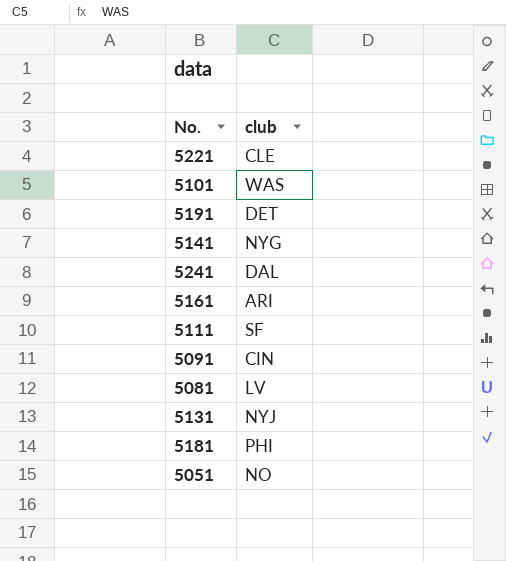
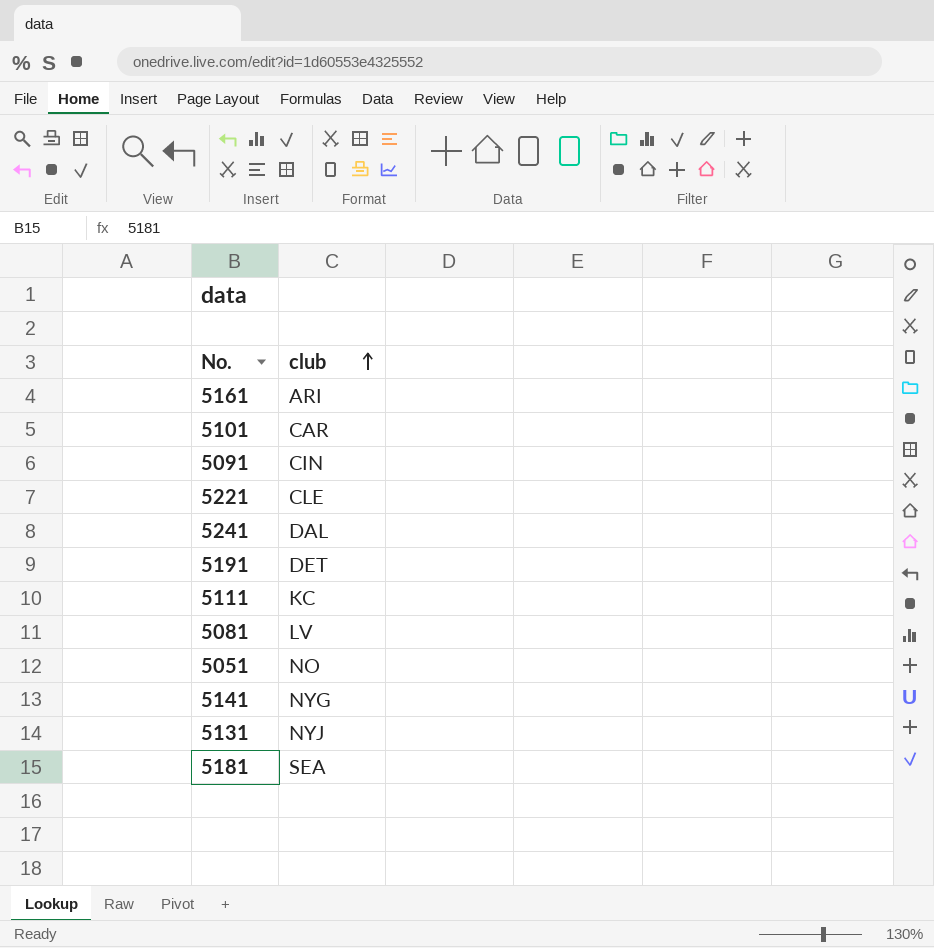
row order: none -> club ascending
5101 | club: WAS -> CAR
5111 | club: SF -> KC
5181 | club: PHI -> SEA

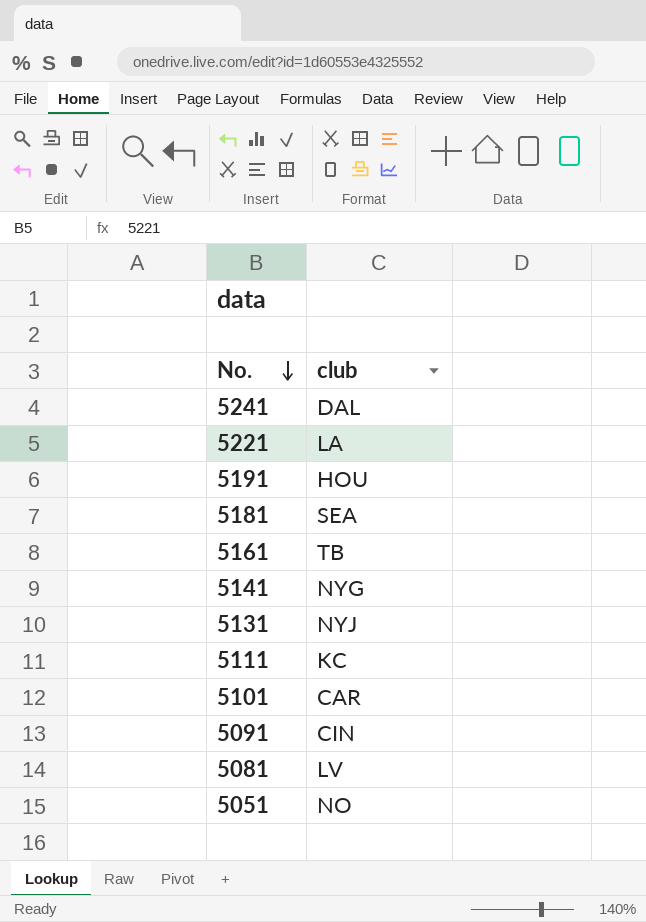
row order: club ascending -> No. descending
5221 | club: CLE -> LA
5191 | club: DET -> HOU
5161 | club: ARI -> TB

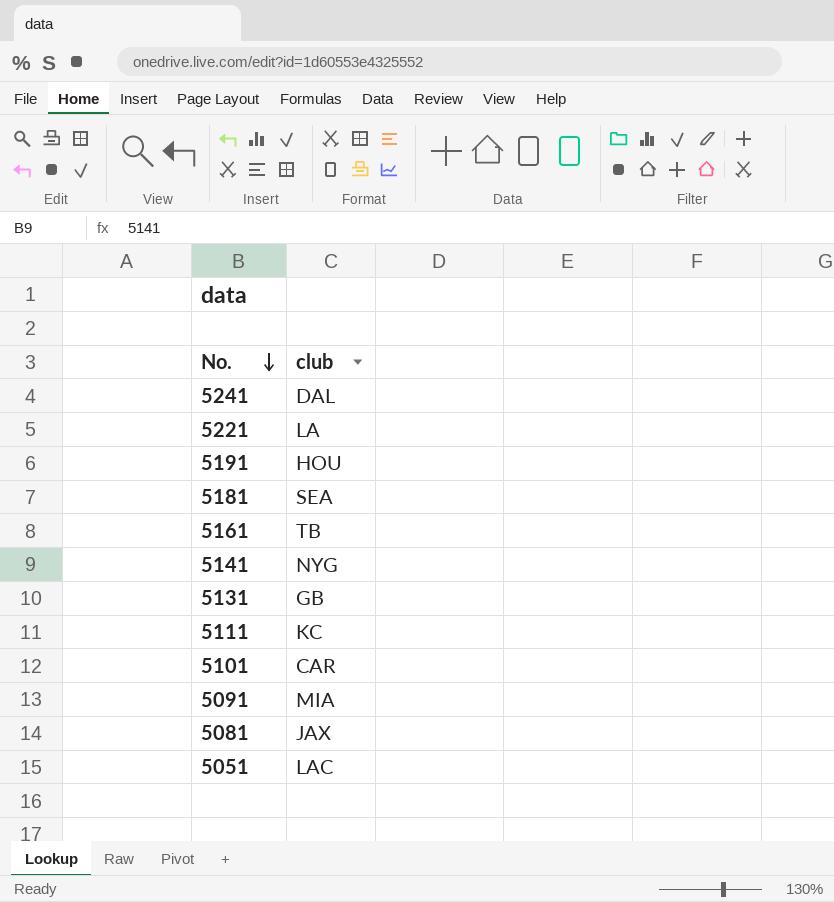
5131 | club: NYJ -> GB
5091 | club: CIN -> MIA
5081 | club: LV -> JAX
5051 | club: NO -> LAC

